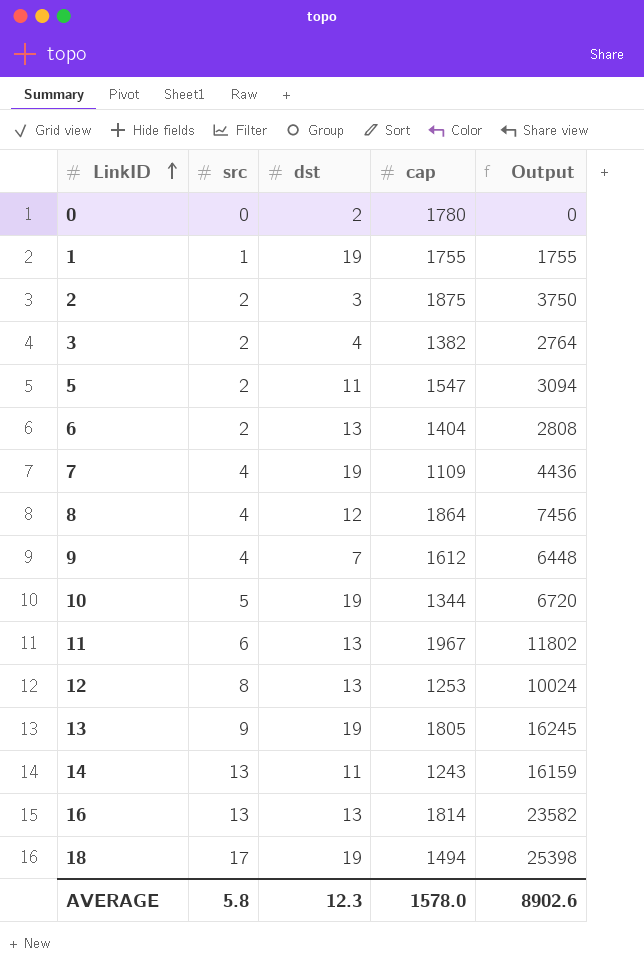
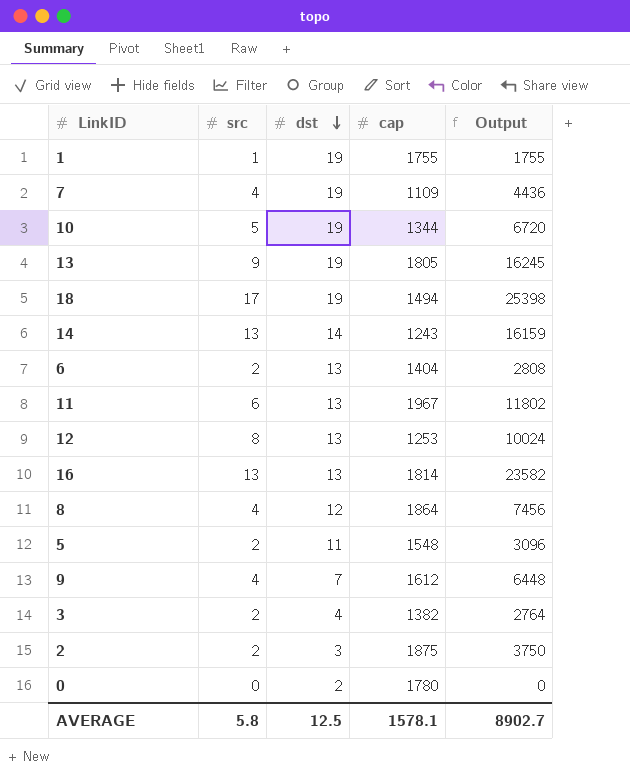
row order: LinkID ascending -> dst descending
14 | dst: 11 -> 14
5 | cap: 1547 -> 1548
5 | Output: 3094 -> 3096
AVERAGE | dst: 12.3 -> 12.5
AVERAGE | cap: 1578.0 -> 1578.1
AVERAGE | Output: 8902.6 -> 8902.7

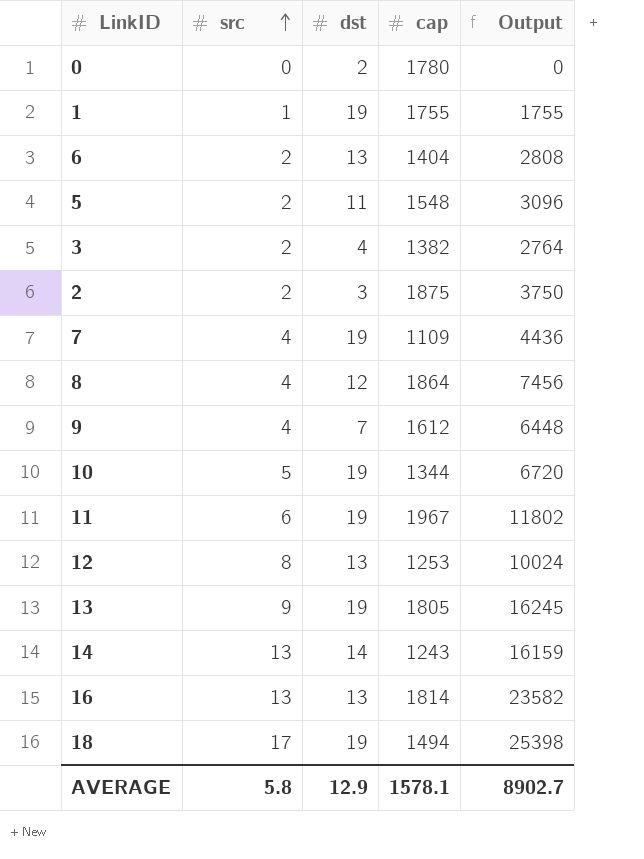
row order: dst descending -> src ascending
11 | dst: 13 -> 19
AVERAGE | dst: 12.5 -> 12.9

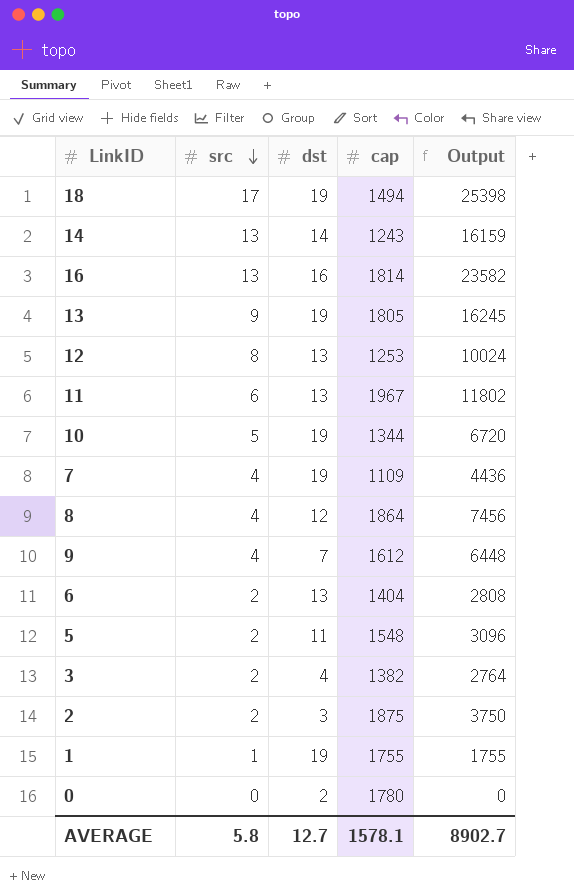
row order: src ascending -> src descending
16 | dst: 13 -> 16
11 | dst: 19 -> 13
AVERAGE | dst: 12.9 -> 12.7

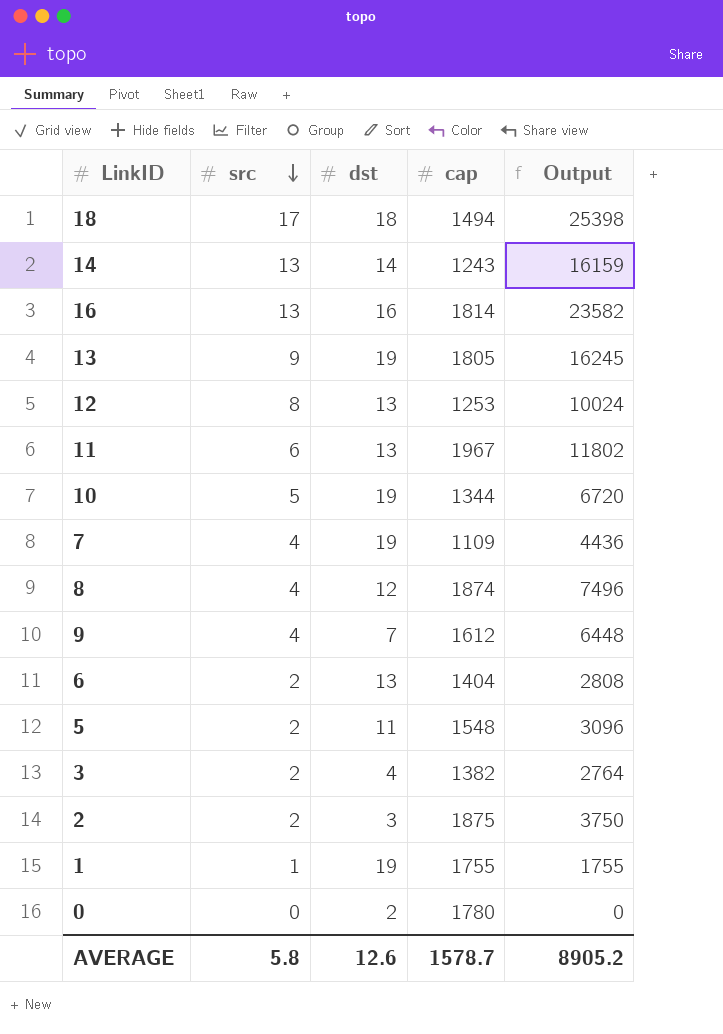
18 | dst: 19 -> 18
8 | cap: 1864 -> 1874
8 | Output: 7456 -> 7496
AVERAGE | dst: 12.7 -> 12.6
AVERAGE | cap: 1578.1 -> 1578.7
AVERAGE | Output: 8902.7 -> 8905.2

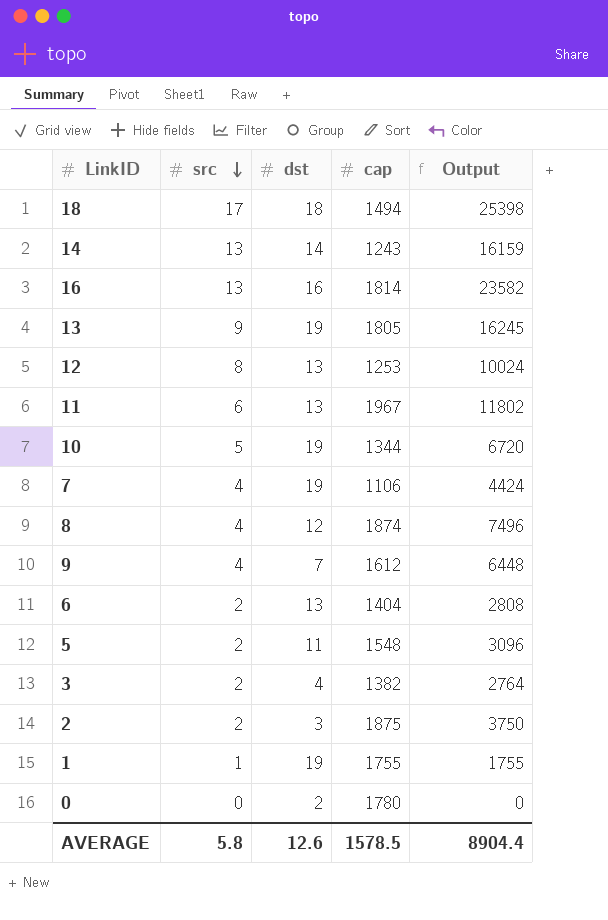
7 | cap: 1109 -> 1106
7 | Output: 4436 -> 4424
AVERAGE | cap: 1578.7 -> 1578.5
AVERAGE | Output: 8905.2 -> 8904.4

